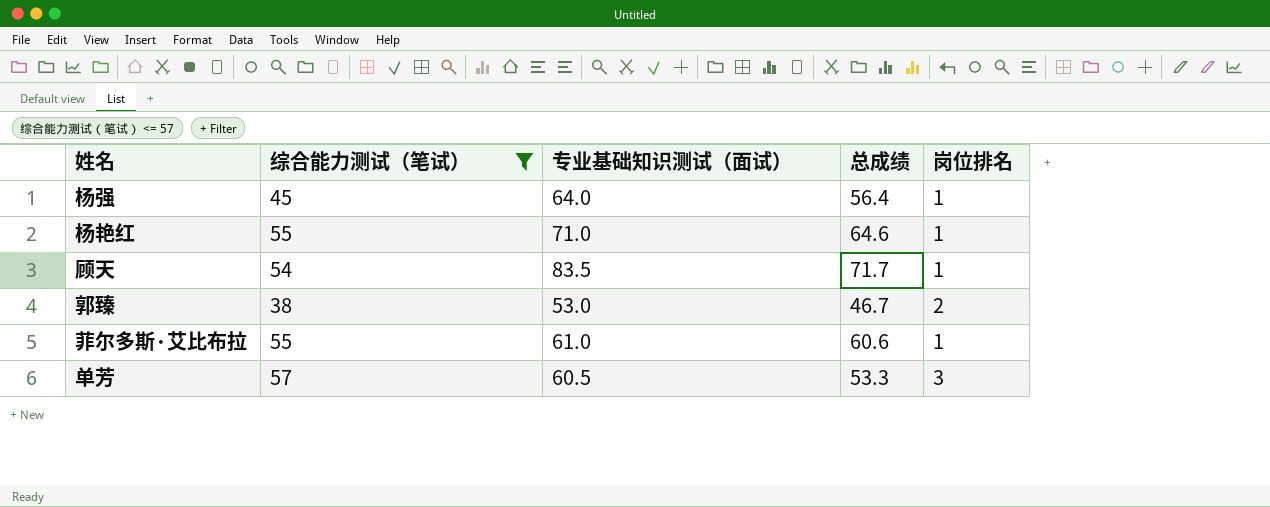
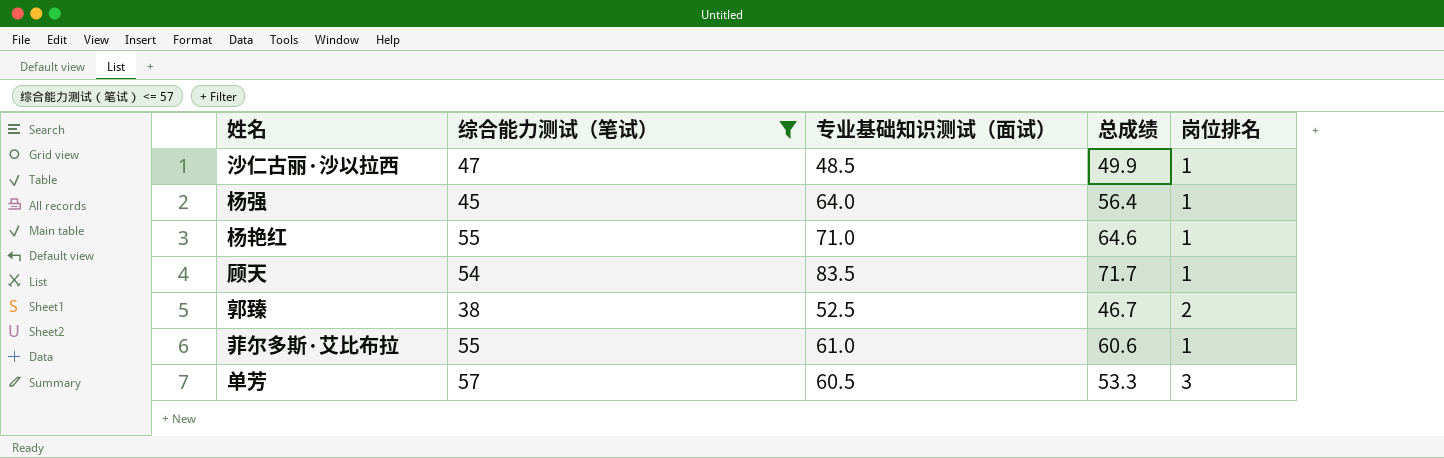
row 沙仁古丽·沙以拉西: none -> 47 | 48.5 | 49.9 | 1
郭臻 | 专业基础知识测试（面试）: 53.0 -> 52.5

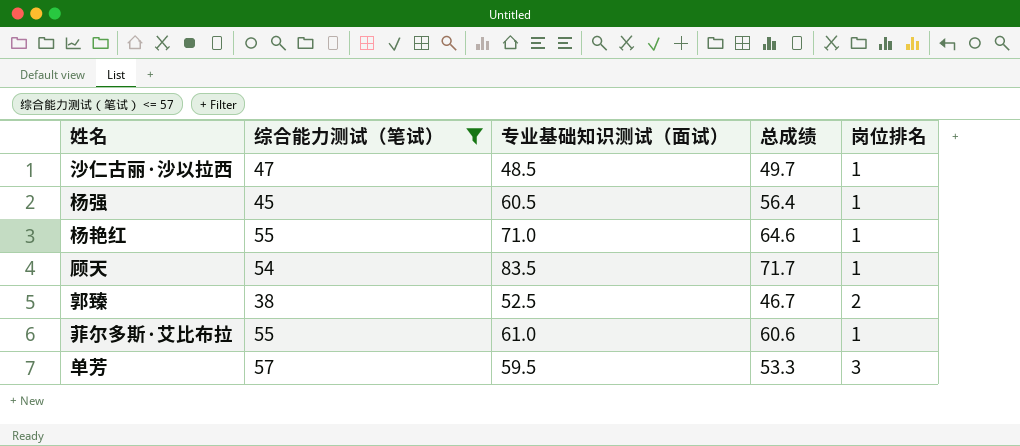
沙仁古丽·沙以拉西 | 总成绩: 49.9 -> 49.7
杨强 | 专业基础知识测试（面试）: 64.0 -> 60.5
单芳 | 专业基础知识测试（面试）: 60.5 -> 59.5

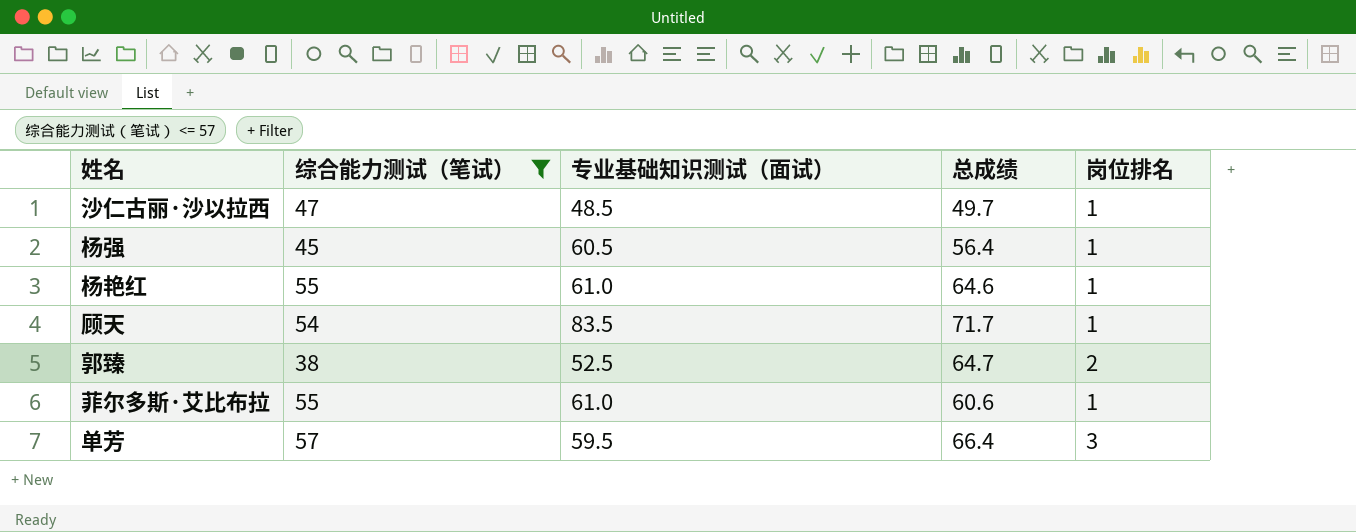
杨艳红 | 专业基础知识测试（面试）: 71.0 -> 61.0
郭臻 | 总成绩: 46.7 -> 64.7
单芳 | 总成绩: 53.3 -> 66.4

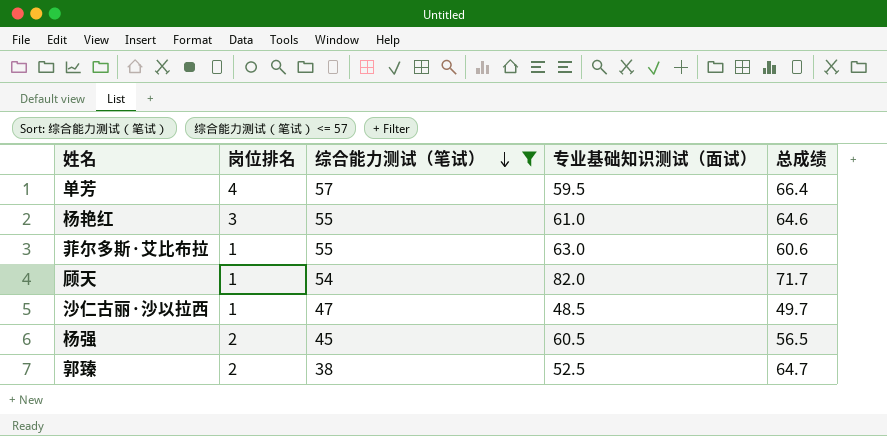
row order: none -> 综合能力测试（笔试） descending
column 岗位排名 | position: 5 -> 2
单芳 | 岗位排名: 3 -> 4
杨艳红 | 岗位排名: 1 -> 3
菲尔多斯·艾比布拉 | 专业基础知识测试（面试）: 61.0 -> 63.0
顾天 | 专业基础知识测试（面试）: 83.5 -> 82.0
杨强 | 岗位排名: 1 -> 2
杨强 | 总成绩: 56.4 -> 56.5

